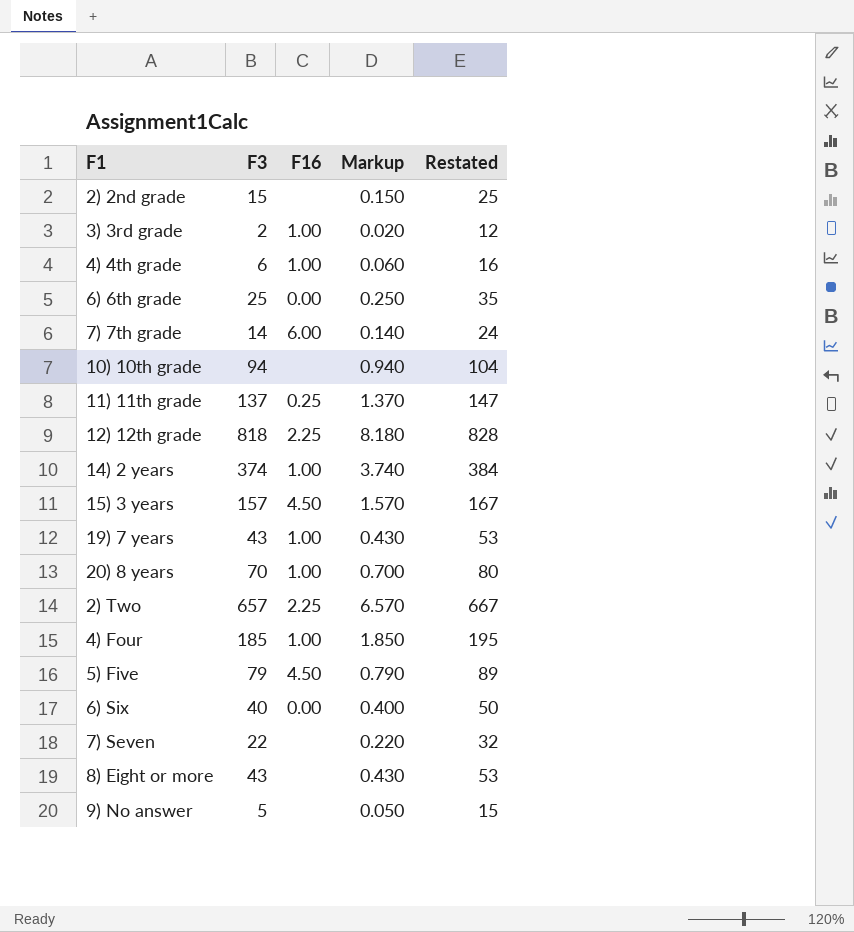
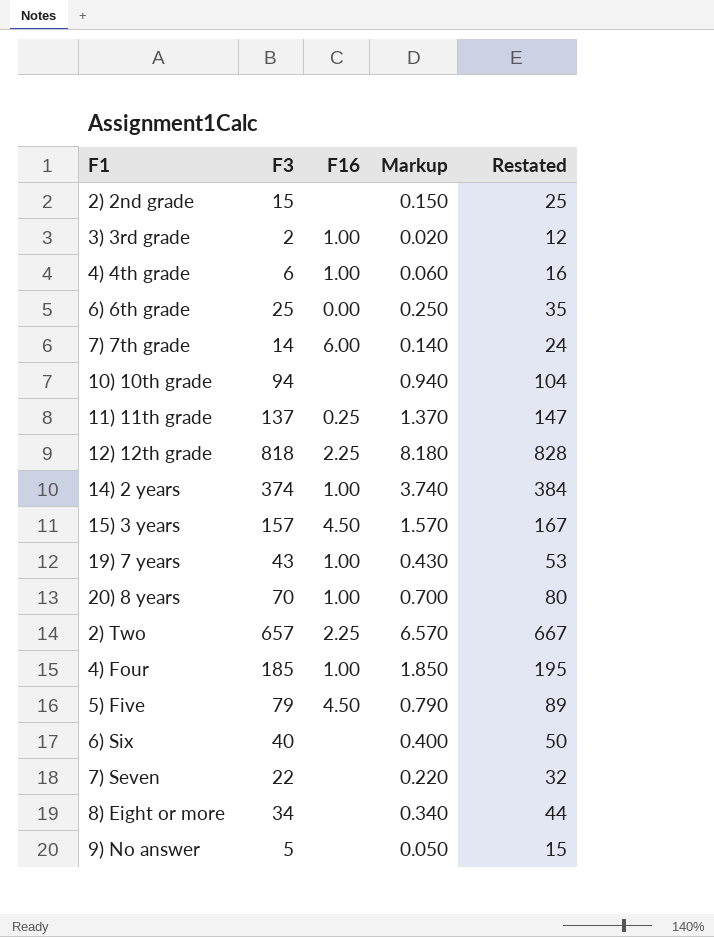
6) Six | F16: 0.00 -> none
8) Eight or more | F3: 43 -> 34
8) Eight or more | Markup: 0.430 -> 0.340
8) Eight or more | Restated: 53 -> 44

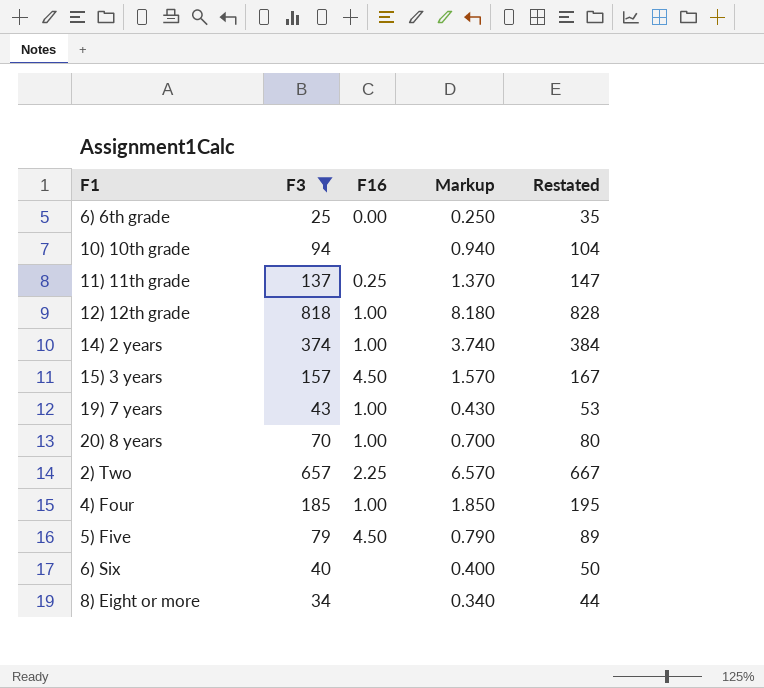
filter: none -> F3 >= 25
12) 12th grade | F16: 2.25 -> 1.00

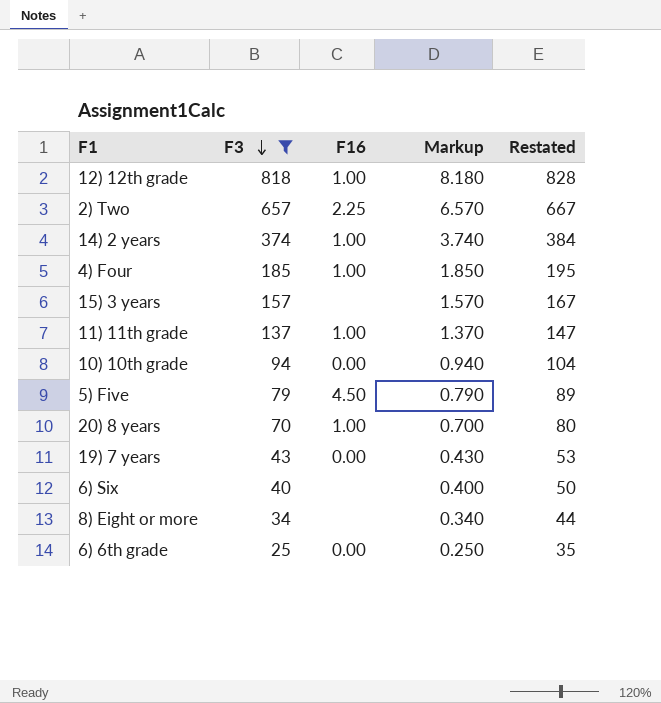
row order: none -> F3 descending
15) 3 years | F16: 4.50 -> none
11) 11th grade | F16: 0.25 -> 1.00
10) 10th grade | F16: none -> 0.00
19) 7 years | F16: 1.00 -> 0.00

